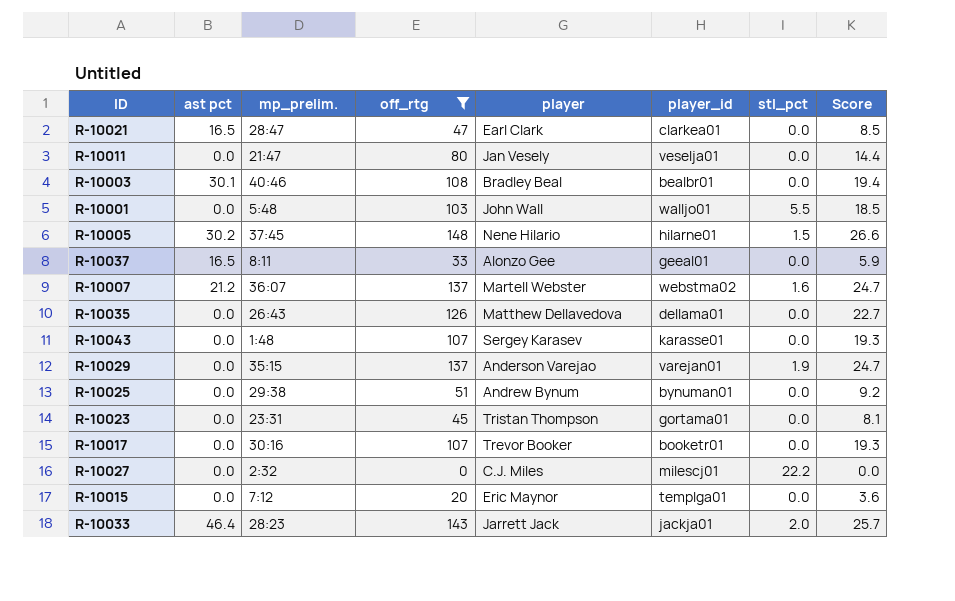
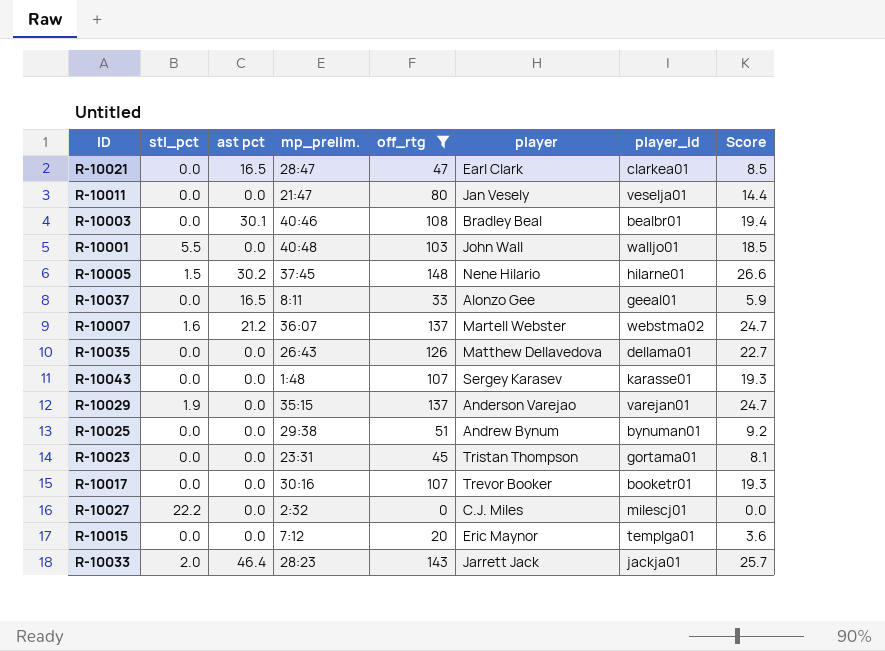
column stl_pct | position: 7 -> 2
R-10001 | mp_prelim.: 5:48 -> 40:48

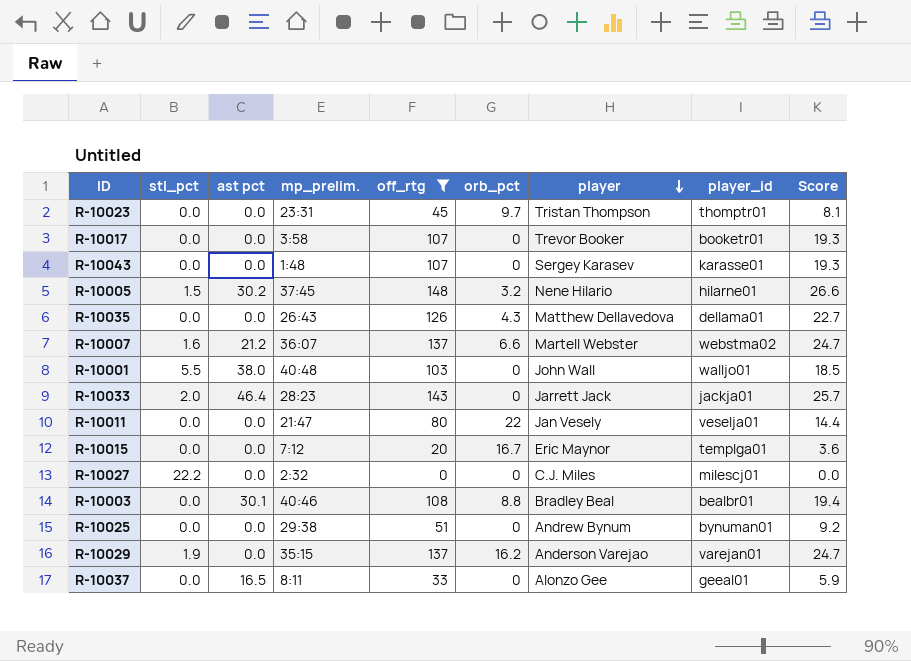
row order: none -> player descending
column orb_pct | position: none -> 6
row R-10021: 0.0 | 16.5 | 28:47 | 47 | Earl Clark | clarkea01 | 8.5 -> none
R-10023 | player_id: gortama01 -> thomptr01
R-10017 | mp_prelim.: 30:16 -> 3:58
R-10001 | ast pct: 0.0 -> 38.0

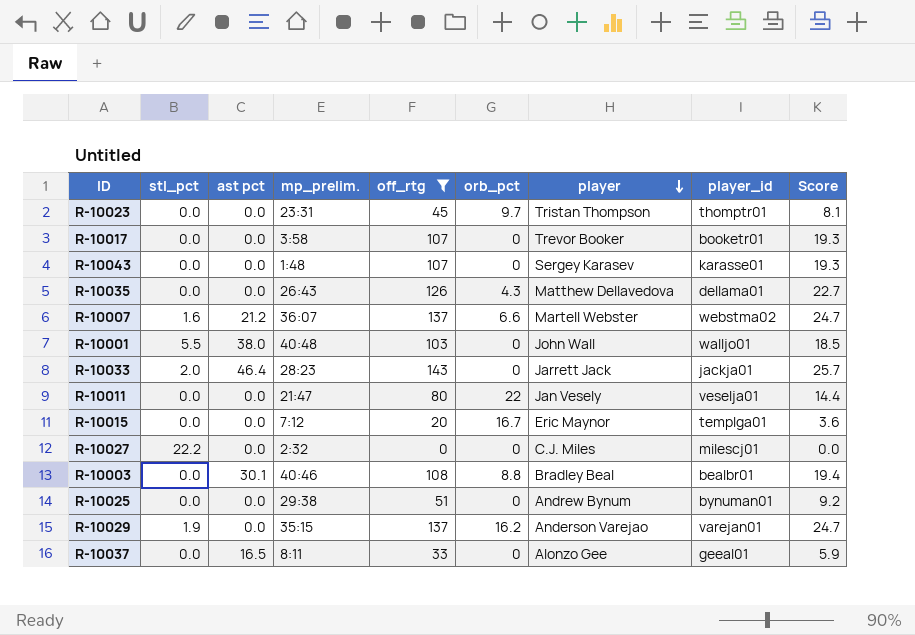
row R-10005: 1.5 | 30.2 | 37:45 | 148 | 3.2 | Nene Hilario | hilarne01 | 26.6 -> none

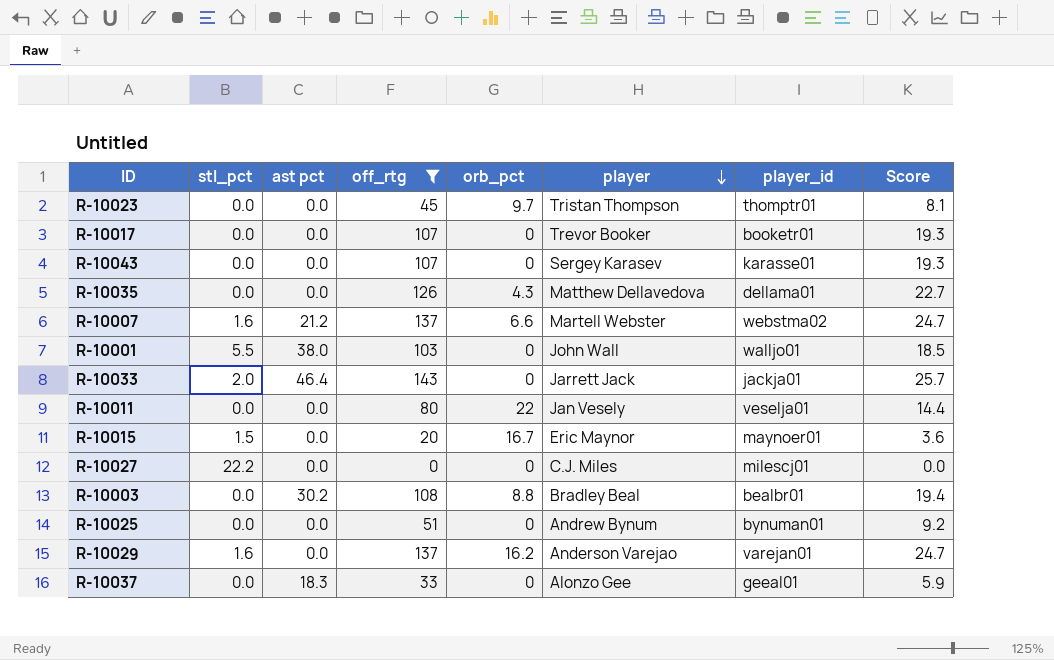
column mp_prelim. | position: 4 -> none
R-10015 | stl_pct: 0.0 -> 1.5
R-10015 | player_id: templga01 -> maynoer01
R-10003 | ast pct: 30.1 -> 30.2
R-10029 | stl_pct: 1.9 -> 1.6
R-10037 | ast pct: 16.5 -> 18.3

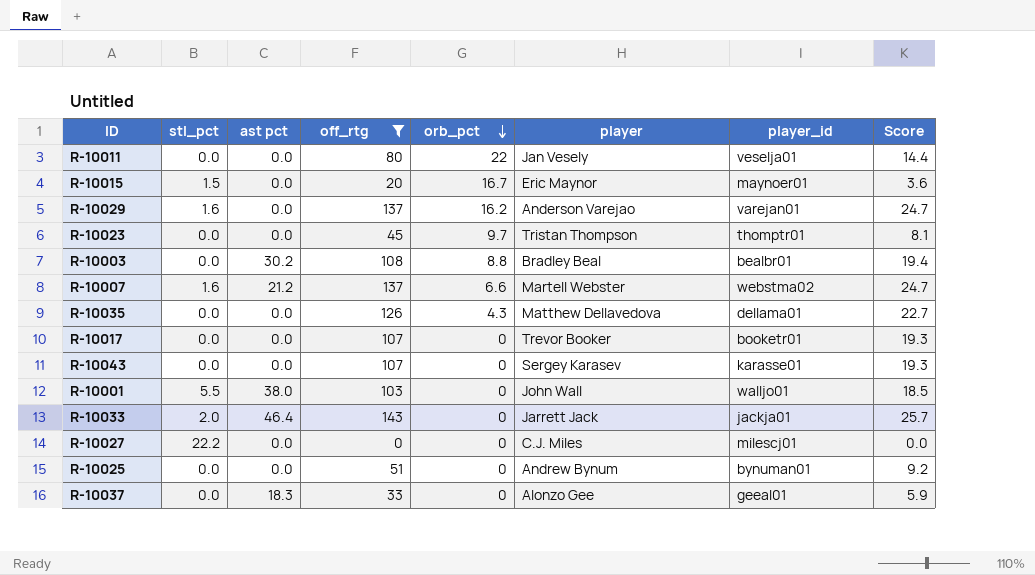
row order: player descending -> orb_pct descending

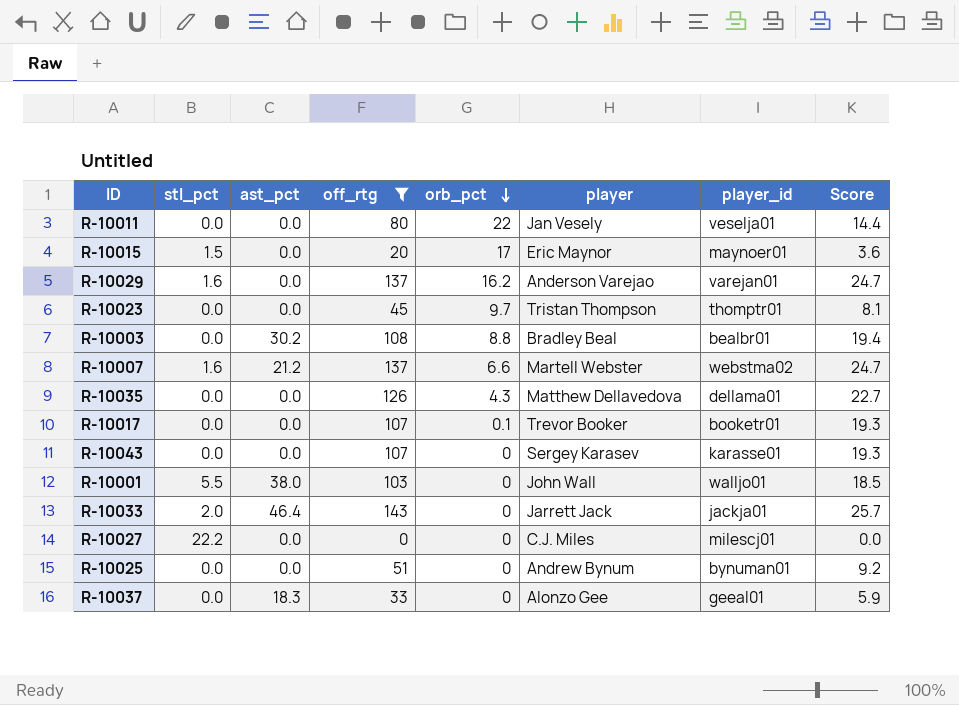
column name: ast pct -> ast_pct
R-10015 | orb_pct: 16.7 -> 17
R-10017 | orb_pct: 0 -> 0.1

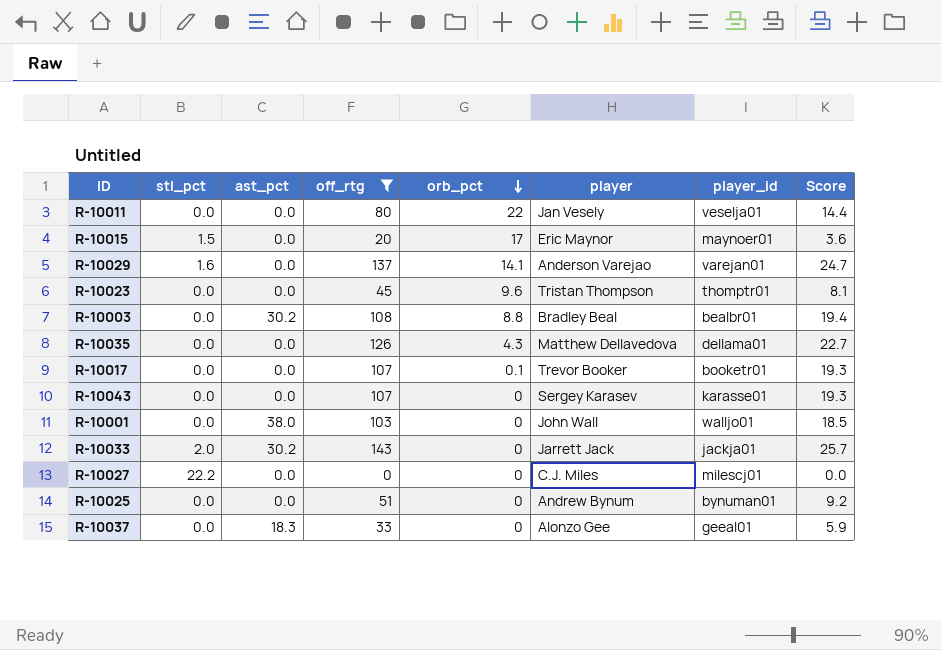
row R-10007: 1.6 | 21.2 | 137 | 6.6 | Martell Webster | webstma02 | 24.7 -> none
R-10029 | orb_pct: 16.2 -> 14.1
R-10023 | orb_pct: 9.7 -> 9.6
R-10001 | stl_pct: 5.5 -> 0.0
R-10033 | ast_pct: 46.4 -> 30.2

